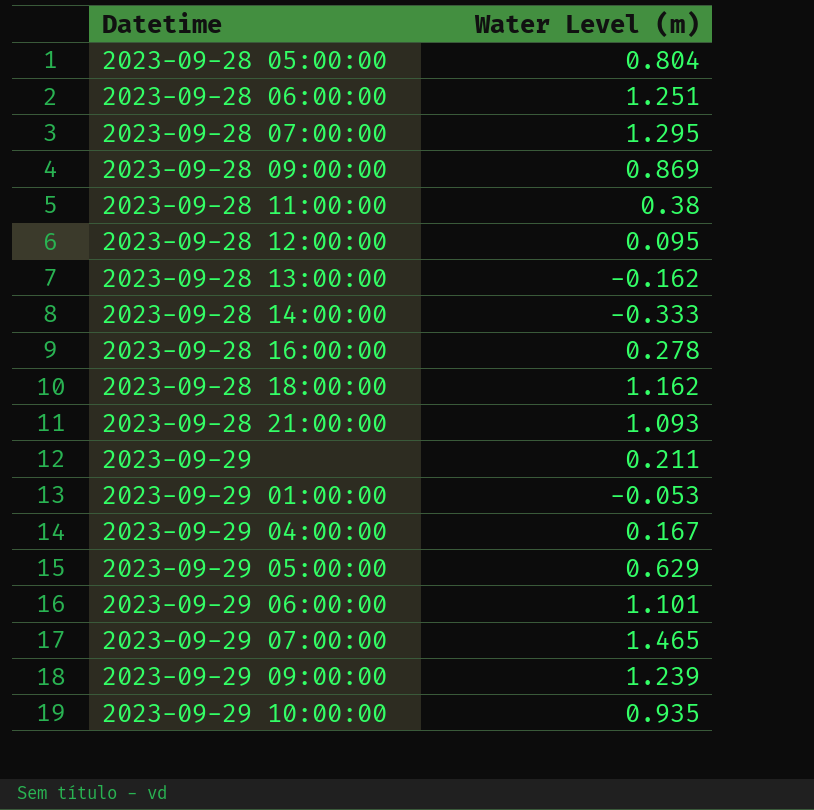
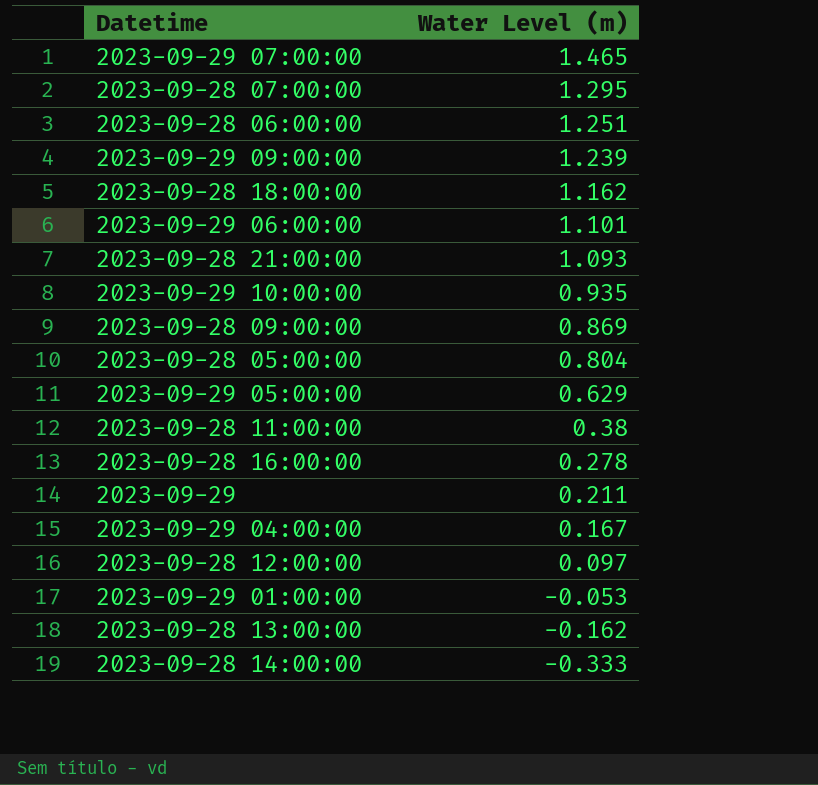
row order: Datetime ascending -> Water Level (m) descending
2023-09-28 12:00:00 | Water Level (m): 0.095 -> 0.097

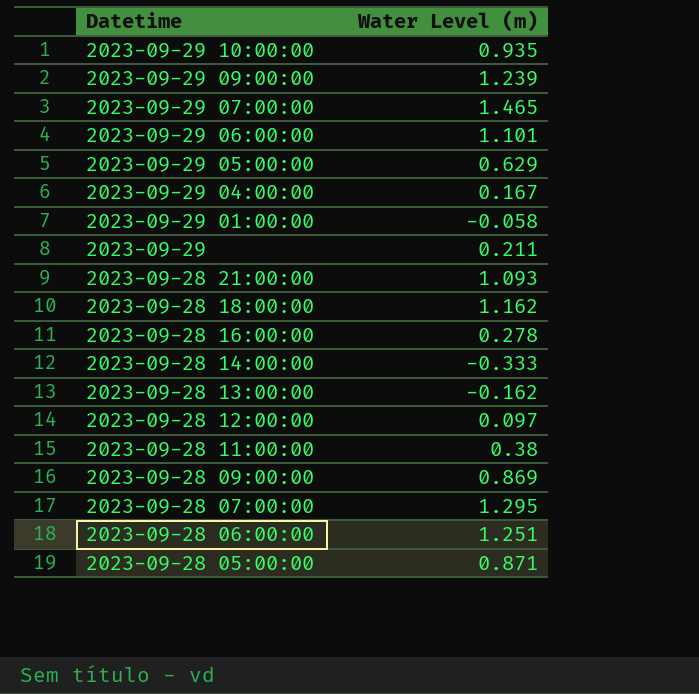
row order: Water Level (m) descending -> Datetime descending
2023-09-29 01:00:00 | Water Level (m): -0.053 -> -0.058
2023-09-28 05:00:00 | Water Level (m): 0.804 -> 0.871

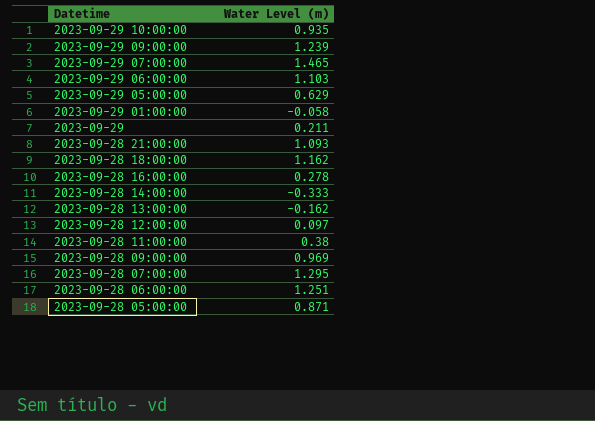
row 2023-09-29 04:00:00: 0.167 -> none
2023-09-29 06:00:00 | Water Level (m): 1.101 -> 1.103
2023-09-28 09:00:00 | Water Level (m): 0.869 -> 0.969

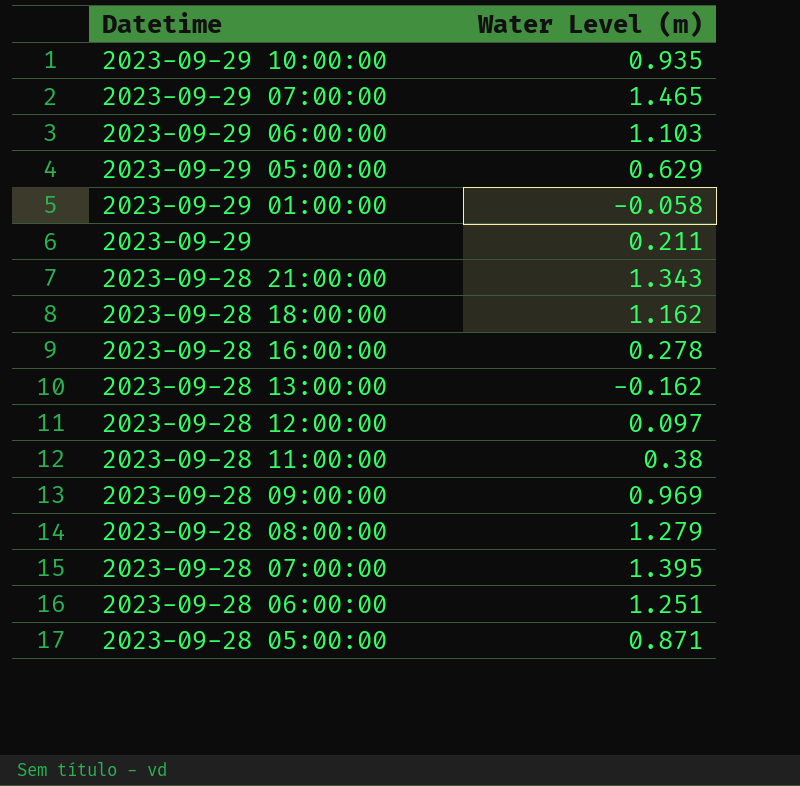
row 2023-09-29 09:00:00: 1.239 -> none
row 2023-09-28 14:00:00: -0.333 -> none
2023-09-28 21:00:00 | Water Level (m): 1.093 -> 1.343
row 2023-09-28 08:00:00: none -> 1.279
2023-09-28 07:00:00 | Water Level (m): 1.295 -> 1.395

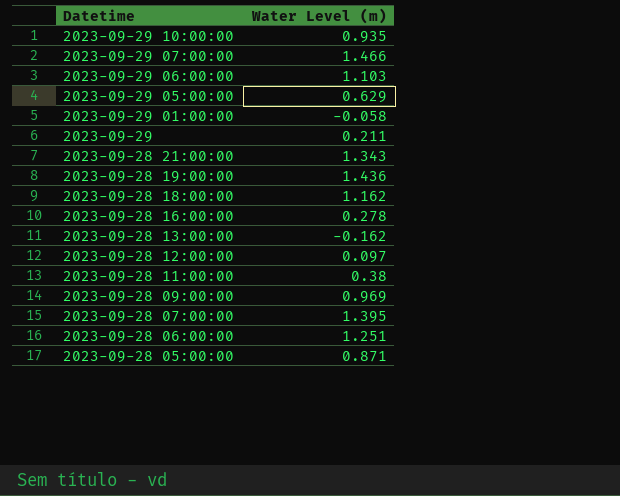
row 2023-09-28 08:00:00: 1.279 -> none
2023-09-29 07:00:00 | Water Level (m): 1.465 -> 1.466
row 2023-09-28 19:00:00: none -> 1.436

